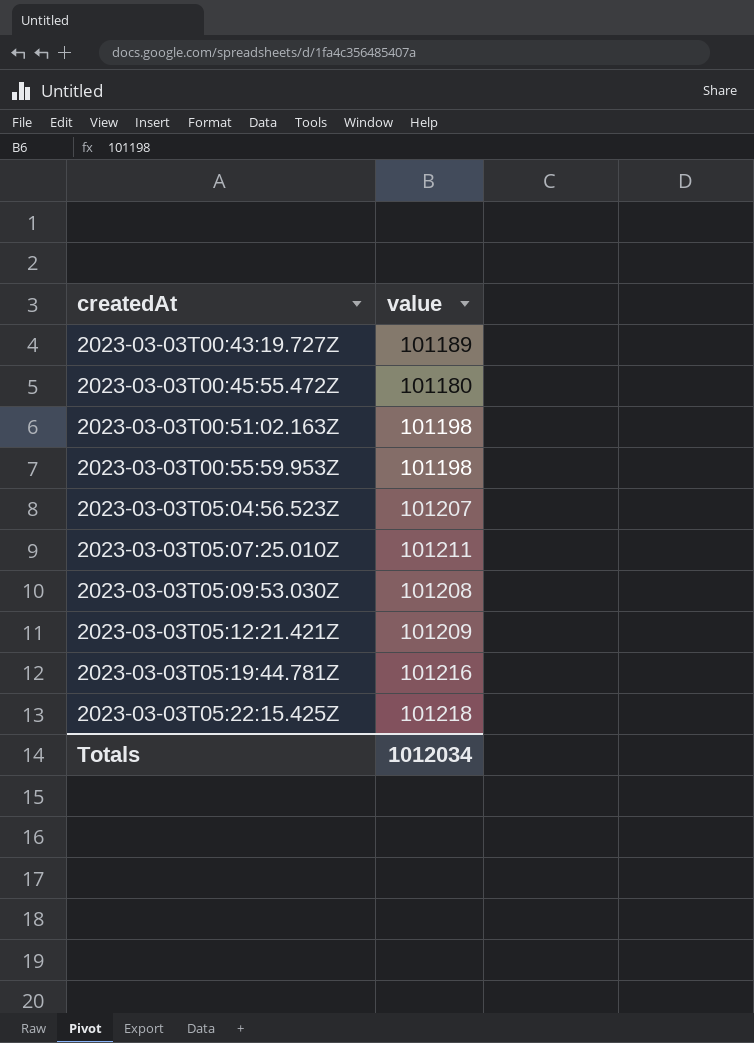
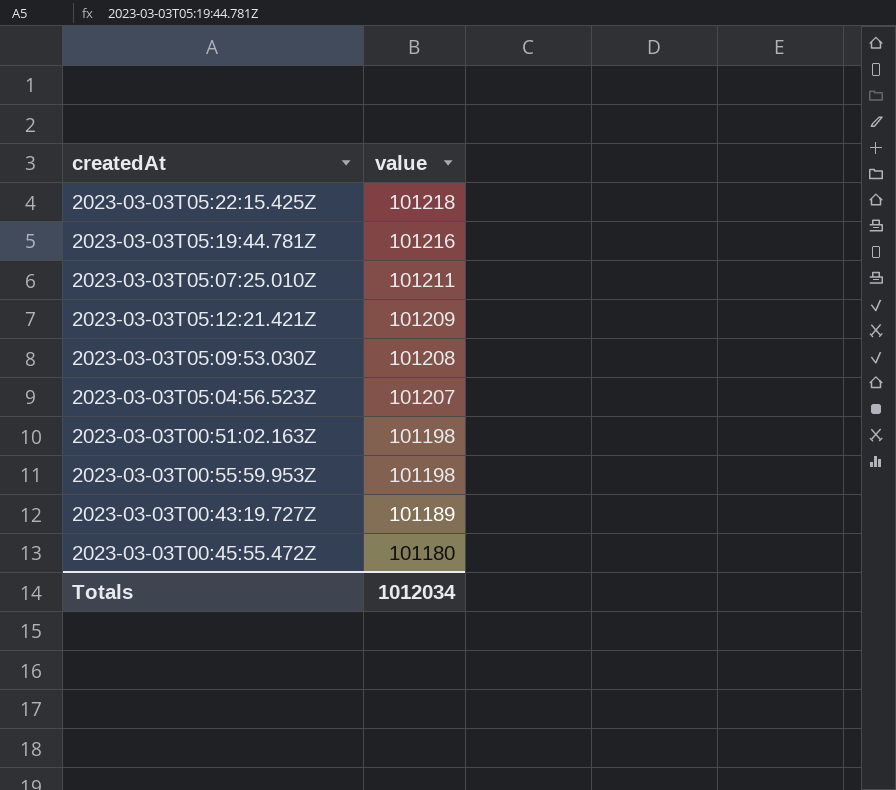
row order: createdAt ascending -> value descending

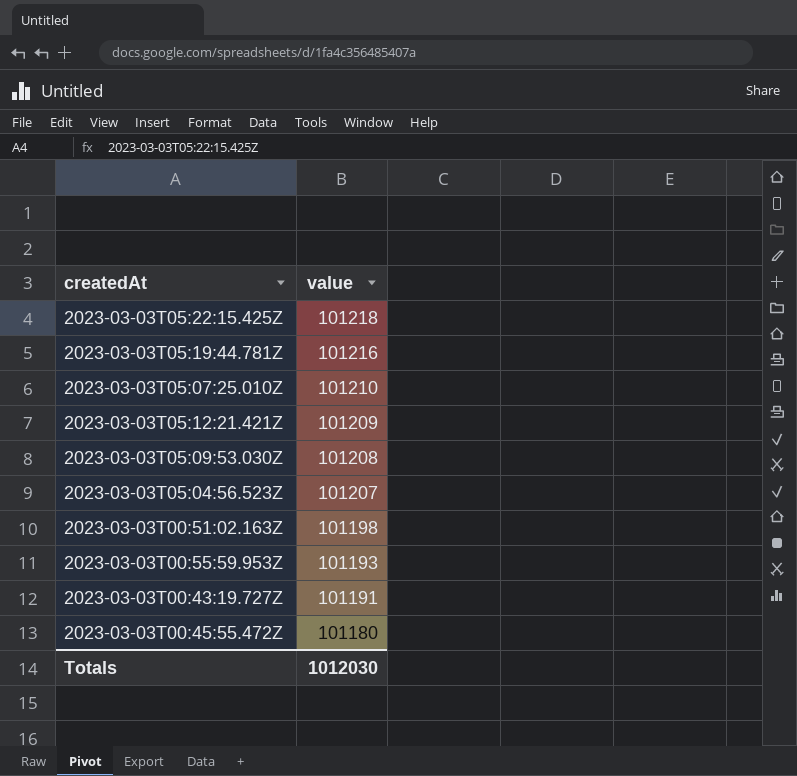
2023-03-03T05:07:25.010Z | value: 101211 -> 101210
2023-03-03T00:55:59.953Z | value: 101198 -> 101193
2023-03-03T00:43:19.727Z | value: 101189 -> 101191
Totals | value: 1012034 -> 1012030

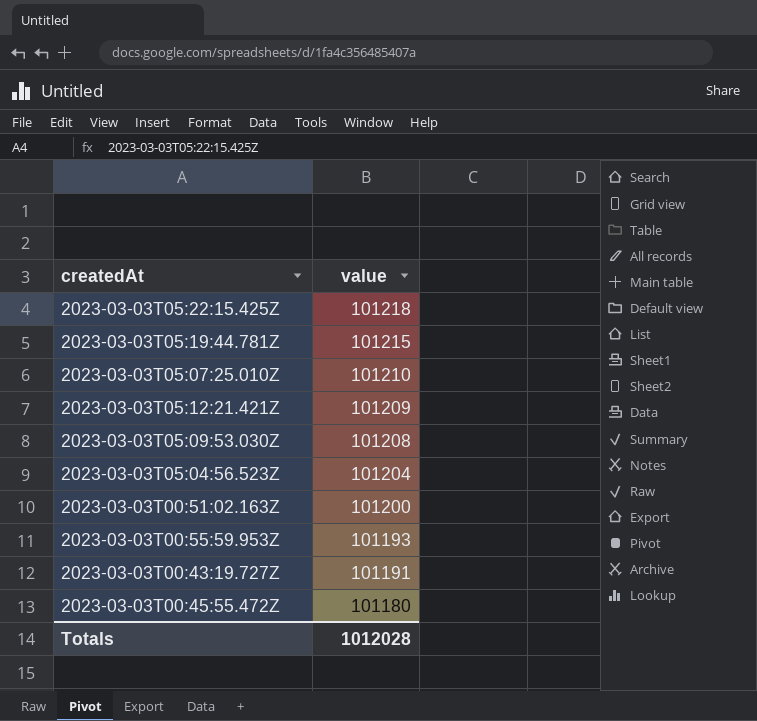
2023-03-03T05:19:44.781Z | value: 101216 -> 101215
2023-03-03T05:04:56.523Z | value: 101207 -> 101204
2023-03-03T00:51:02.163Z | value: 101198 -> 101200
Totals | value: 1012030 -> 1012028

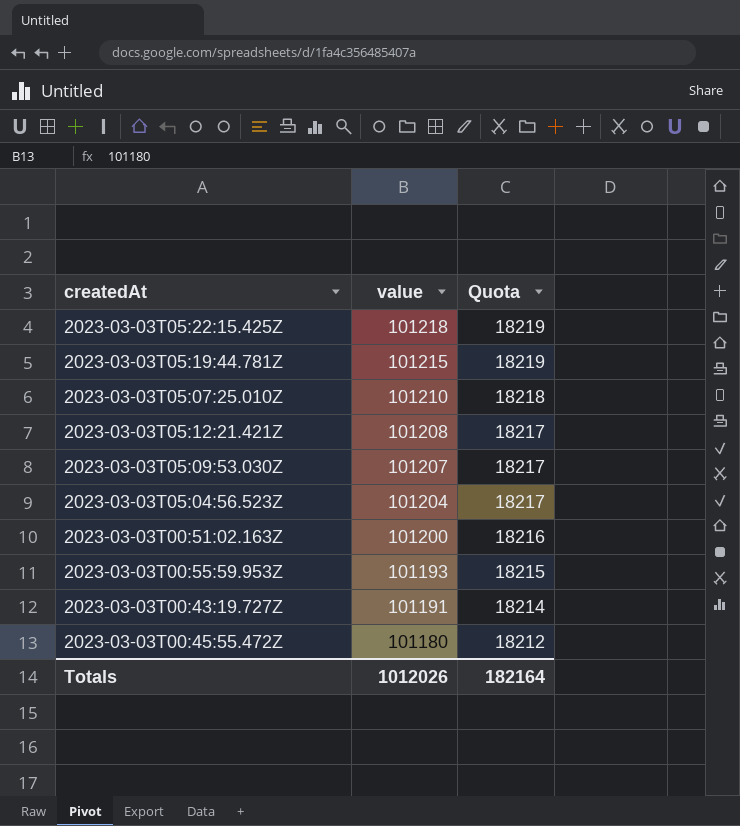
column Quota | formula: none -> [value] * 0.18
2023-03-03T05:12:21.421Z | value: 101209 -> 101208
2023-03-03T05:09:53.030Z | value: 101208 -> 101207
Totals | value: 1012028 -> 1012026

